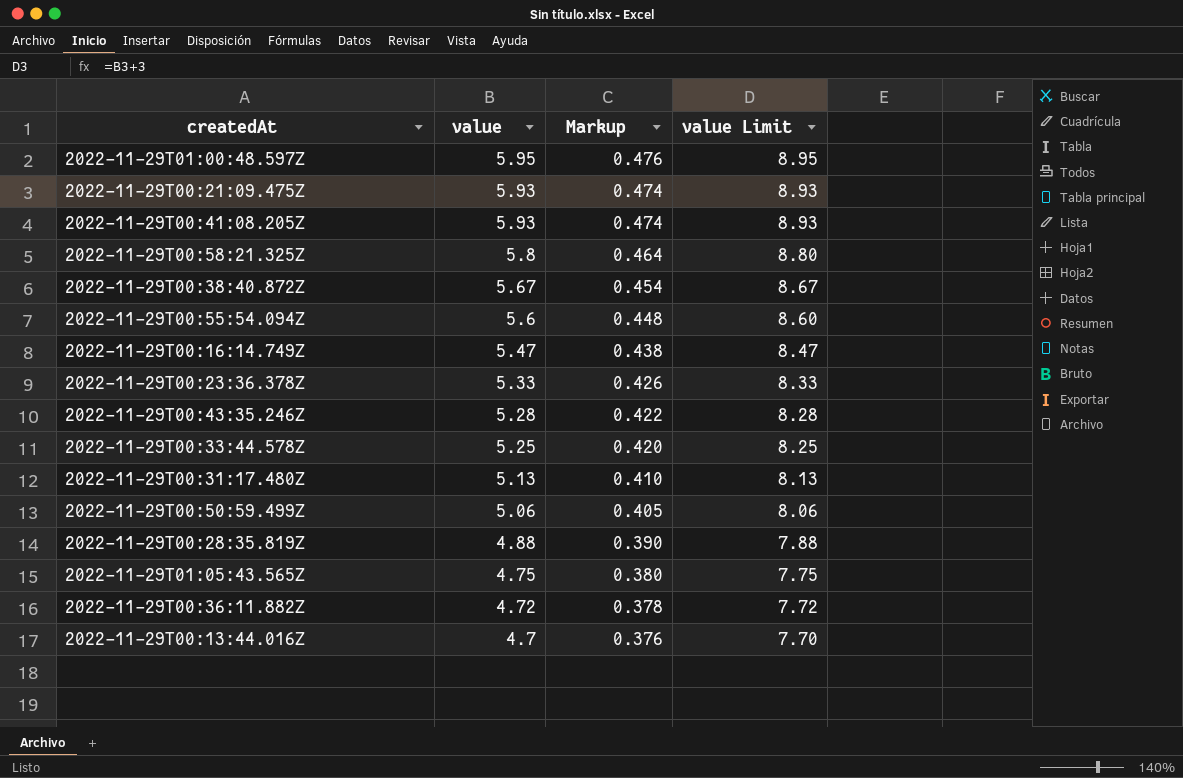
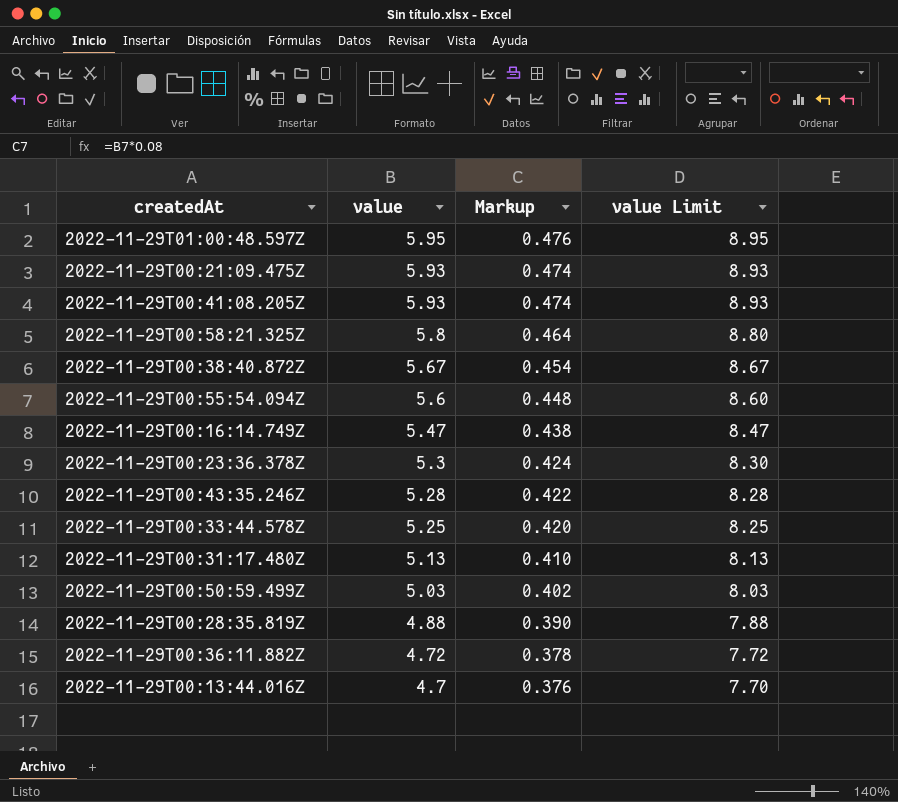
row 2022-11-29T01:05:43.565Z: 4.75 | 0.380 | 7.75 -> none
2022-11-29T00:23:36.378Z | value: 5.33 -> 5.3
2022-11-29T00:23:36.378Z | Markup: 0.426 -> 0.424
2022-11-29T00:23:36.378Z | value Limit: 8.33 -> 8.30
2022-11-29T00:50:59.499Z | value: 5.06 -> 5.03
2022-11-29T00:50:59.499Z | Markup: 0.405 -> 0.402
2022-11-29T00:50:59.499Z | value Limit: 8.06 -> 8.03

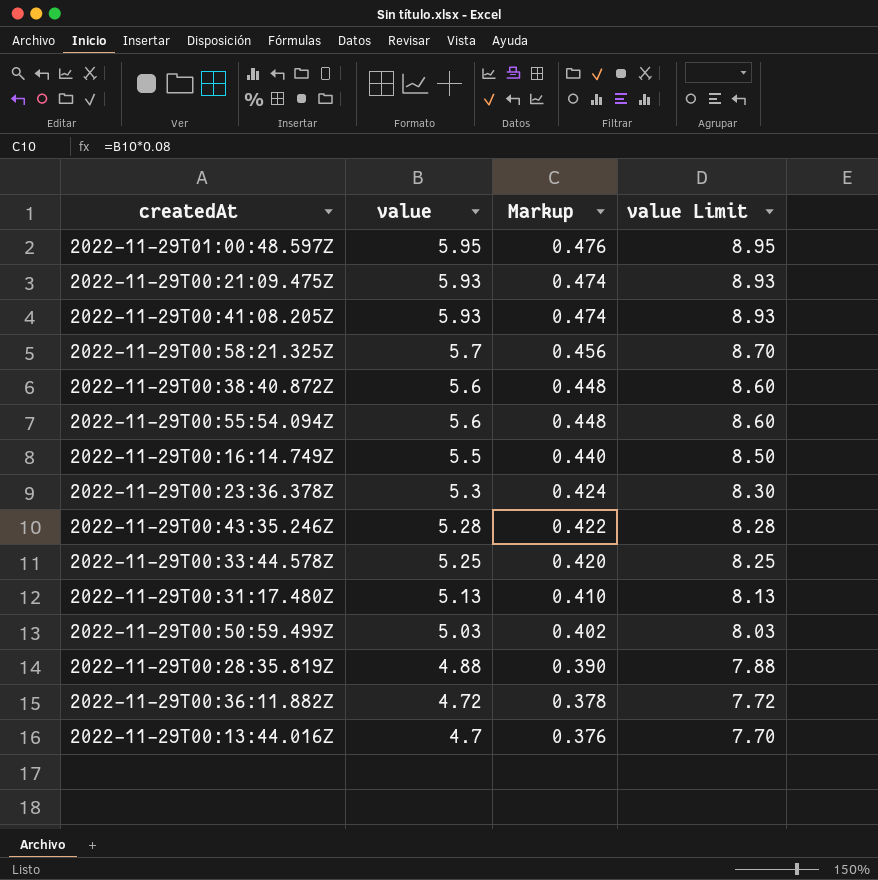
2022-11-29T00:58:21.325Z | value: 5.8 -> 5.7
2022-11-29T00:58:21.325Z | Markup: 0.464 -> 0.456
2022-11-29T00:58:21.325Z | value Limit: 8.80 -> 8.70
2022-11-29T00:38:40.872Z | value: 5.67 -> 5.6
2022-11-29T00:38:40.872Z | Markup: 0.454 -> 0.448
2022-11-29T00:38:40.872Z | value Limit: 8.67 -> 8.60
2022-11-29T00:16:14.749Z | value: 5.47 -> 5.5
2022-11-29T00:16:14.749Z | Markup: 0.438 -> 0.440
2022-11-29T00:16:14.749Z | value Limit: 8.47 -> 8.50

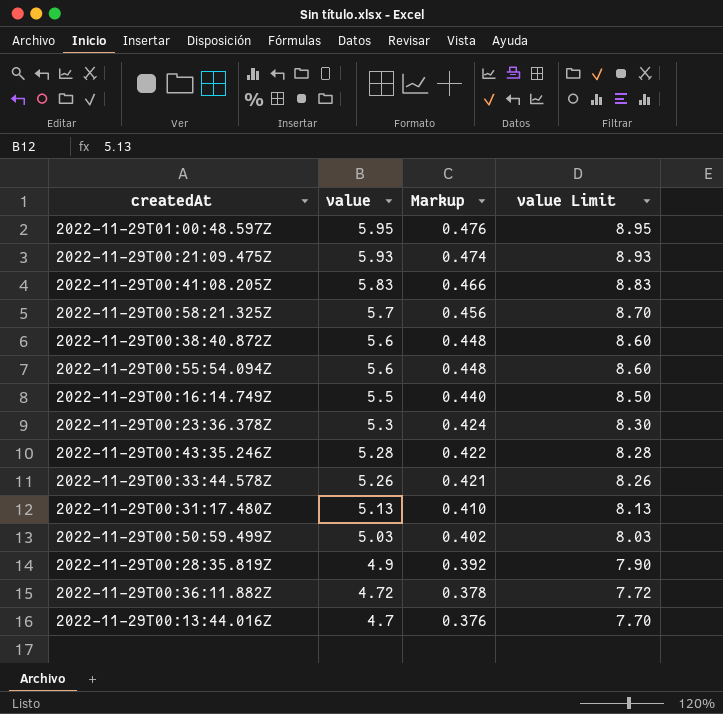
2022-11-29T00:41:08.205Z | value: 5.93 -> 5.83
2022-11-29T00:41:08.205Z | Markup: 0.474 -> 0.466
2022-11-29T00:41:08.205Z | value Limit: 8.93 -> 8.83
2022-11-29T00:33:44.578Z | value: 5.25 -> 5.26
2022-11-29T00:33:44.578Z | Markup: 0.420 -> 0.421
2022-11-29T00:33:44.578Z | value Limit: 8.25 -> 8.26
2022-11-29T00:28:35.819Z | value: 4.88 -> 4.9
2022-11-29T00:28:35.819Z | Markup: 0.390 -> 0.392
2022-11-29T00:28:35.819Z | value Limit: 7.88 -> 7.90

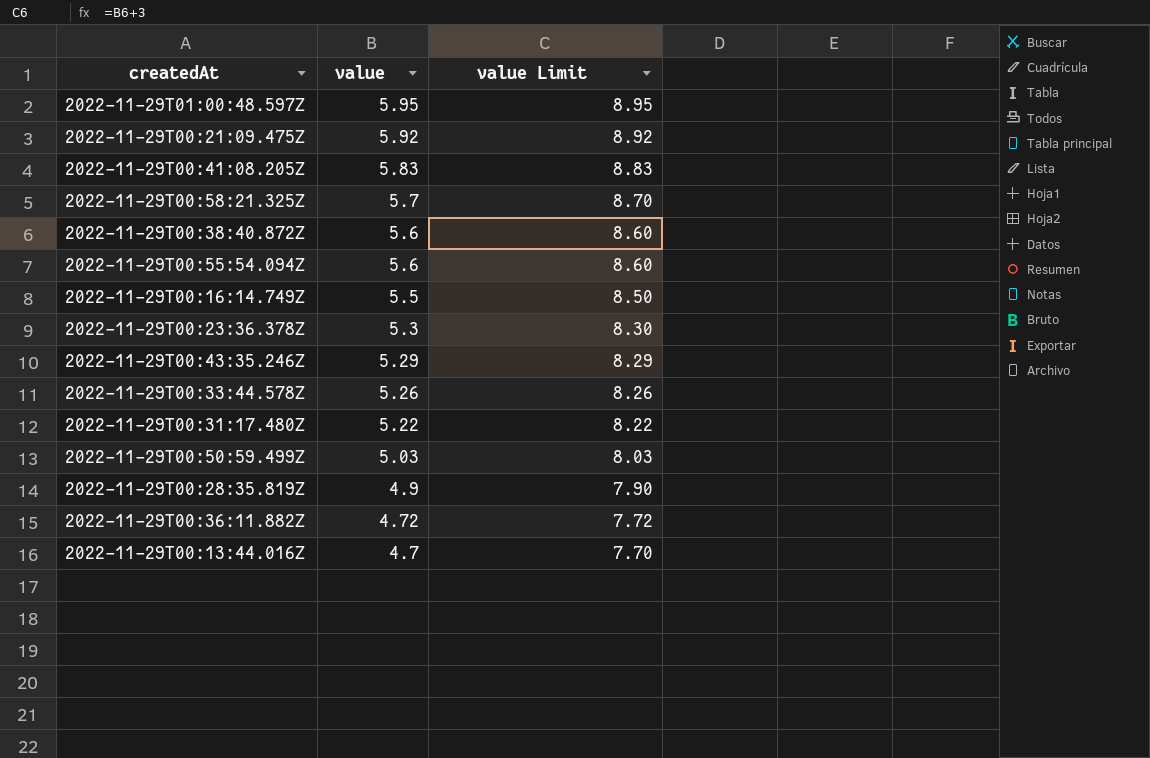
column Markup | formula: [value] * 0.08 -> none
2022-11-29T00:21:09.475Z | value: 5.93 -> 5.92
2022-11-29T00:21:09.475Z | value Limit: 8.93 -> 8.92
2022-11-29T00:43:35.246Z | value: 5.28 -> 5.29
2022-11-29T00:43:35.246Z | value Limit: 8.28 -> 8.29
2022-11-29T00:31:17.480Z | value: 5.13 -> 5.22
2022-11-29T00:31:17.480Z | value Limit: 8.13 -> 8.22

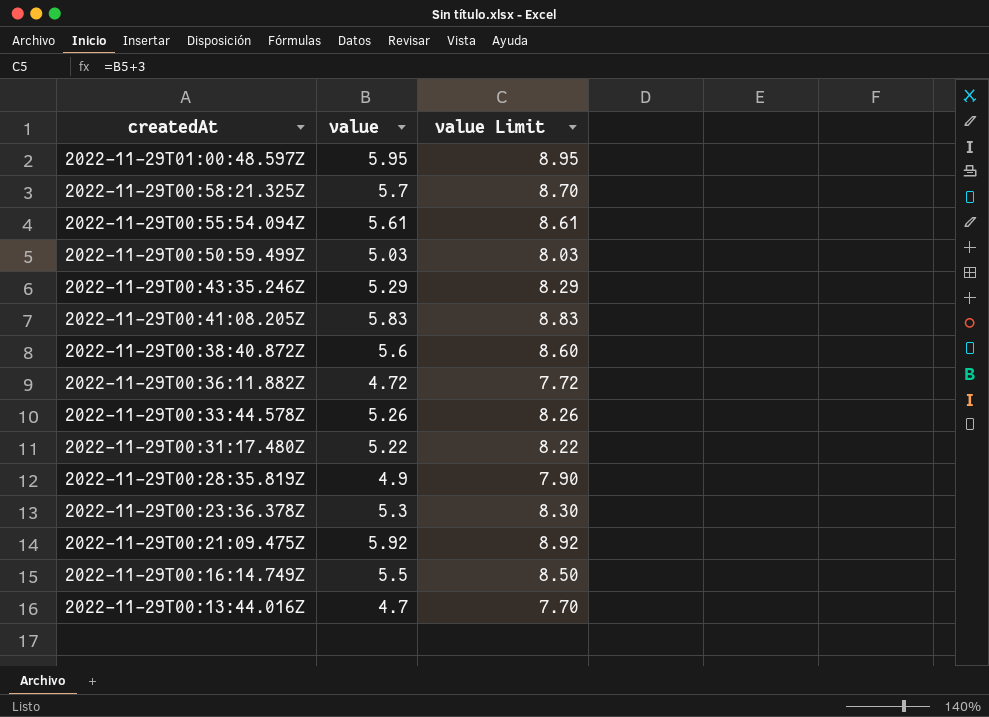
row order: value descending -> createdAt descending
2022-11-29T00:55:54.094Z | value: 5.6 -> 5.61
2022-11-29T00:55:54.094Z | value Limit: 8.60 -> 8.61

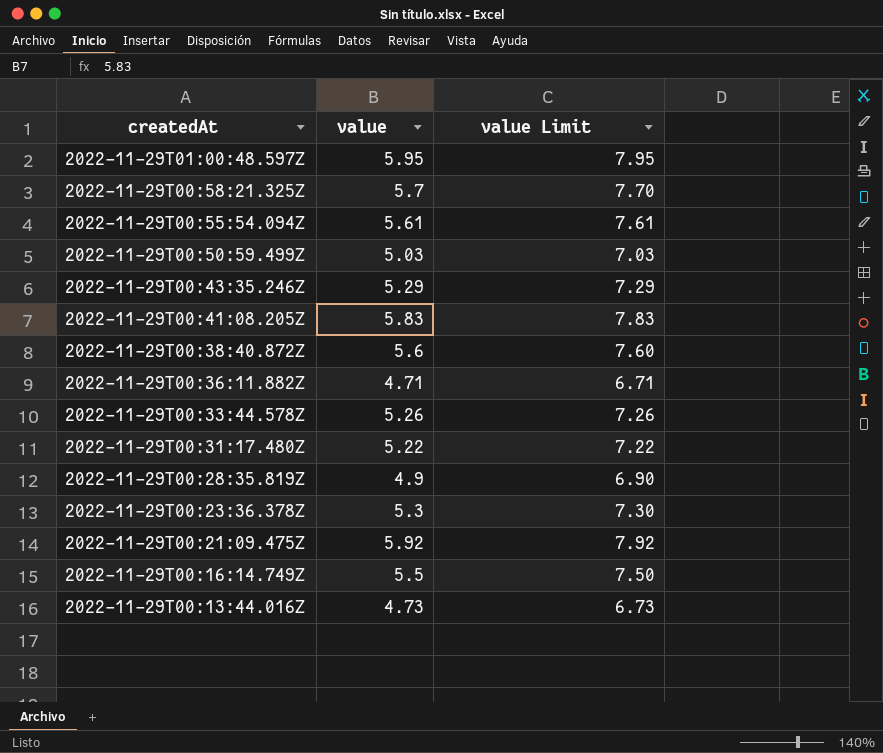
column value Limit | formula: [value] + 3 -> [value] + 2
2022-11-29T00:36:11.882Z | value: 4.72 -> 4.71
2022-11-29T00:13:44.016Z | value: 4.7 -> 4.73

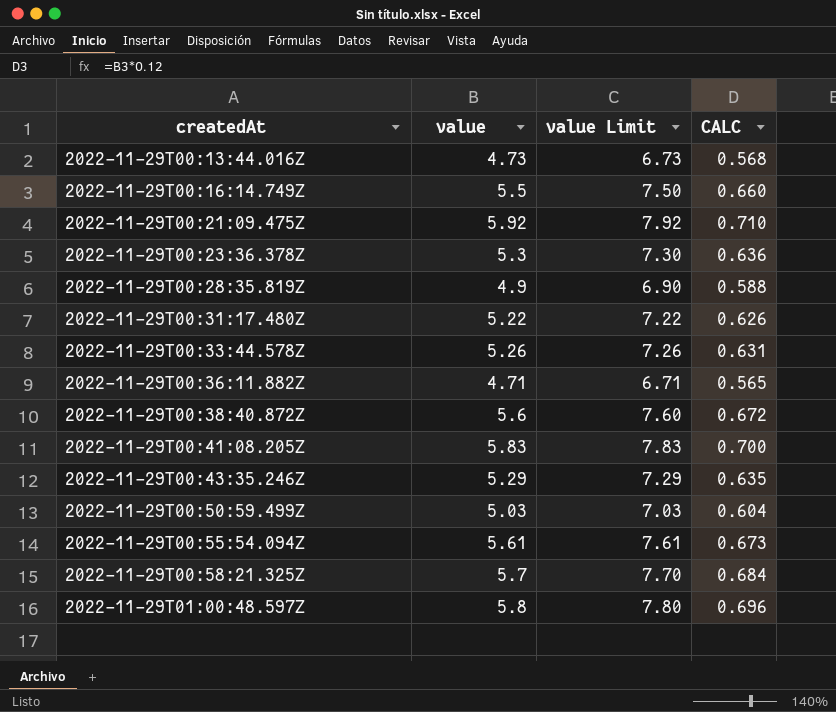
row order: createdAt descending -> createdAt ascending
column CALC | formula: none -> [value] * 0.12
2022-11-29T01:00:48.597Z | value: 5.95 -> 5.8
2022-11-29T01:00:48.597Z | value Limit: 7.95 -> 7.80

